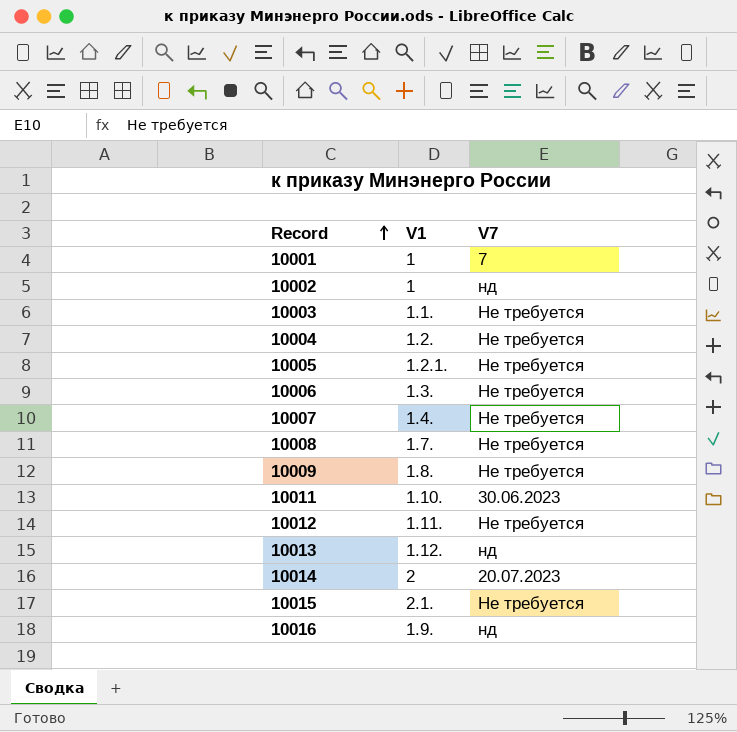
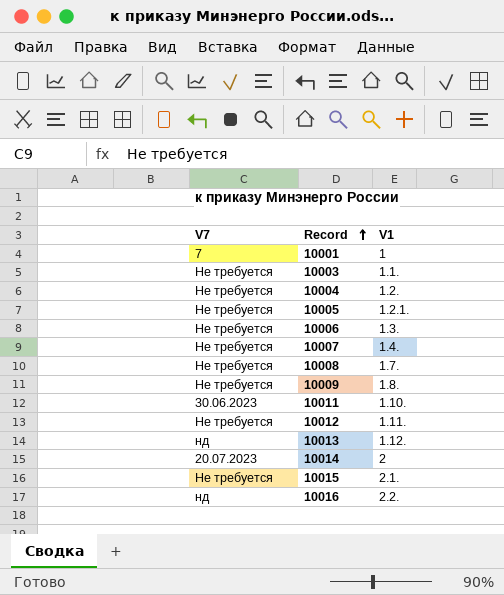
column V7 | position: 3 -> 1
row 10002: 1 | нд -> none
10016 | V1: 1.9. -> 2.2.

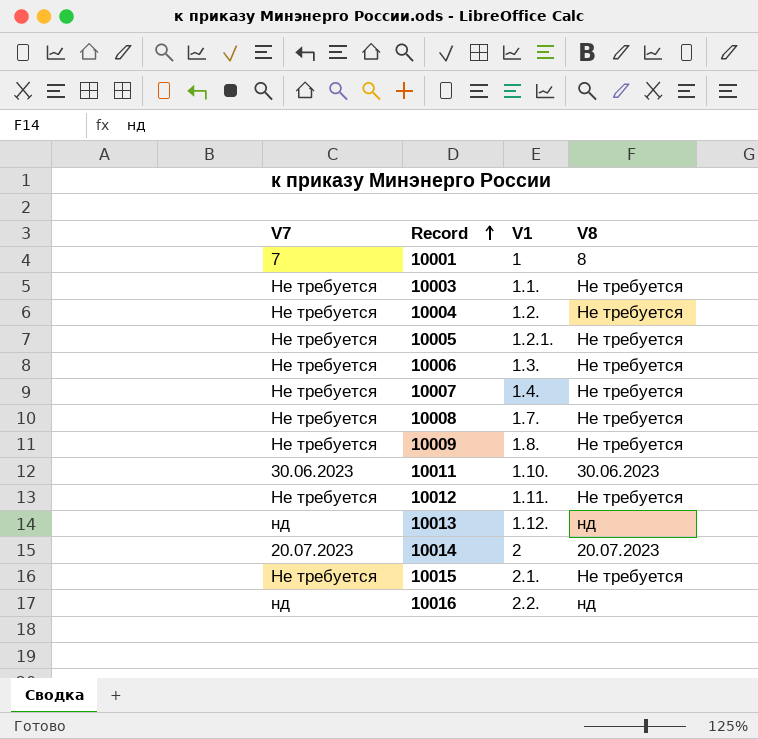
column V8 | position: none -> 4

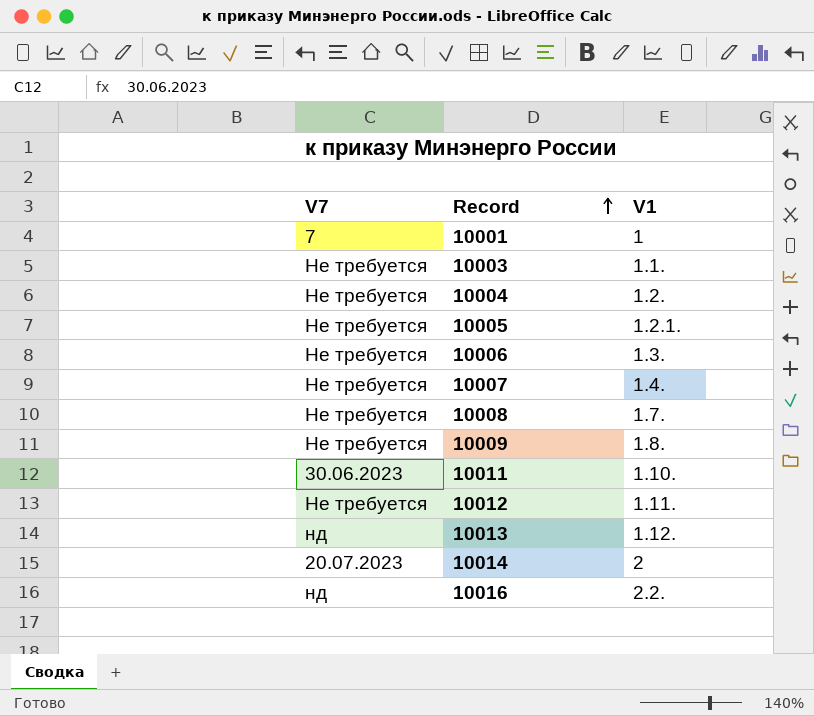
column V8 | position: 4 -> none
row 10015: Не требуется | 2.1. | Не требуется -> none

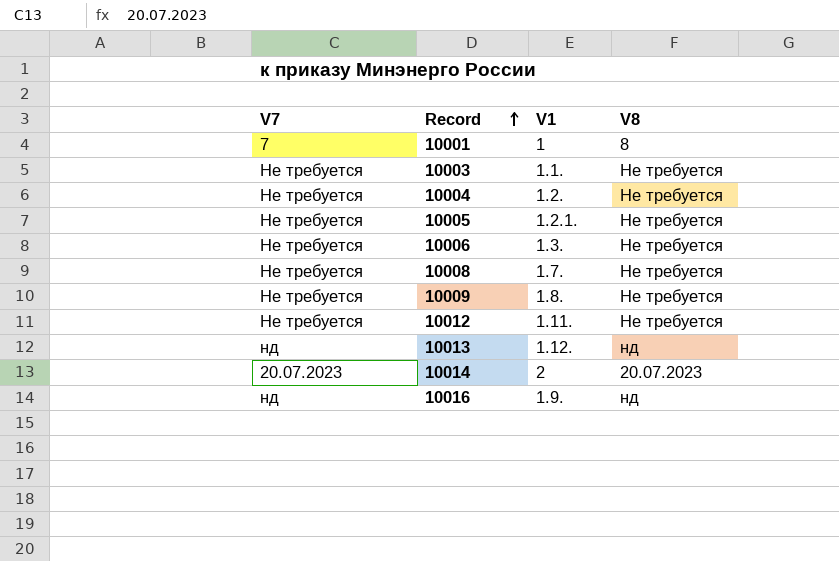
column V8 | position: none -> 4
row 10007: Не требуется | 1.4. -> none
row 10011: 30.06.2023 | 1.10. -> none
10016 | V1: 2.2. -> 1.9.

